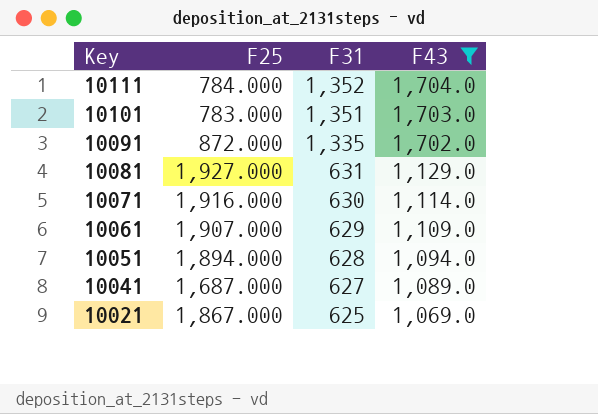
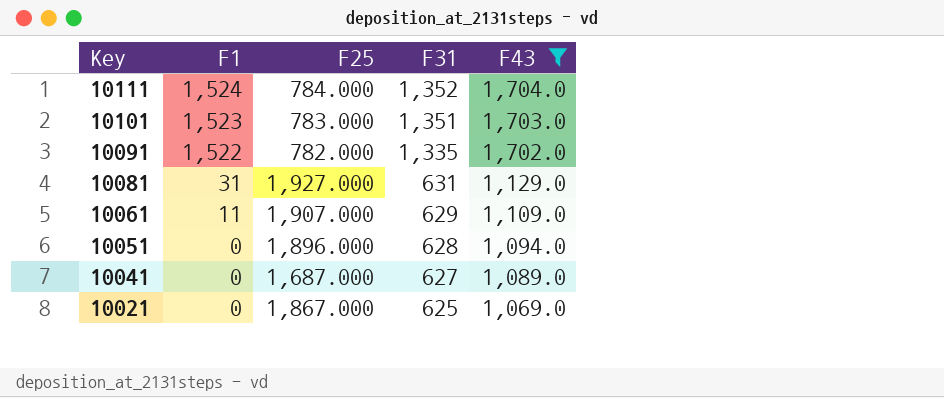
column F1 | position: none -> 2
row 10071: 1,916.000 | 630 | 1,114.0 -> none
10091 | F25: 872.000 -> 782.000
10051 | F25: 1,894.000 -> 1,896.000

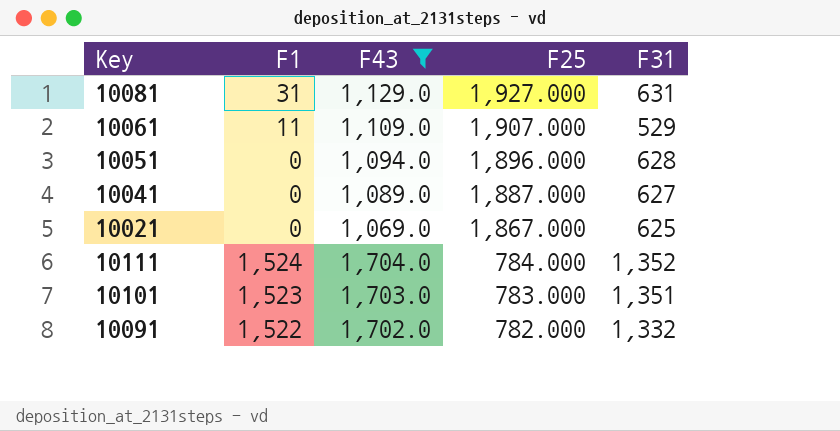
row order: Key descending -> F25 descending
column F43 | position: 5 -> 3
10061 | F31: 629 -> 529
10041 | F25: 1,687.000 -> 1,887.000
10091 | F31: 1,335 -> 1,332

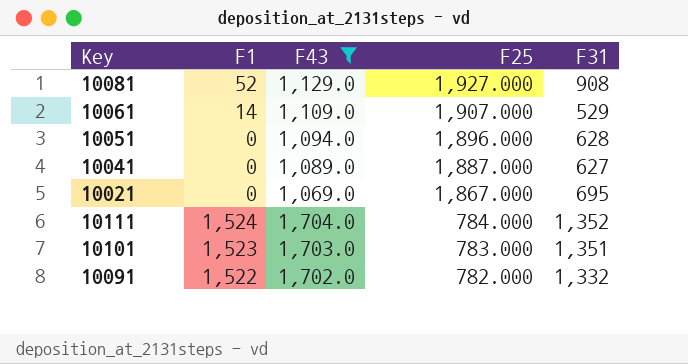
10081 | F1: 31 -> 52
10081 | F31: 631 -> 908
10061 | F1: 11 -> 14
10021 | F31: 625 -> 695

